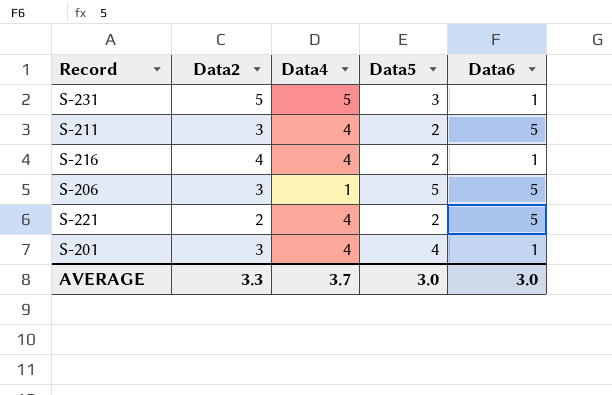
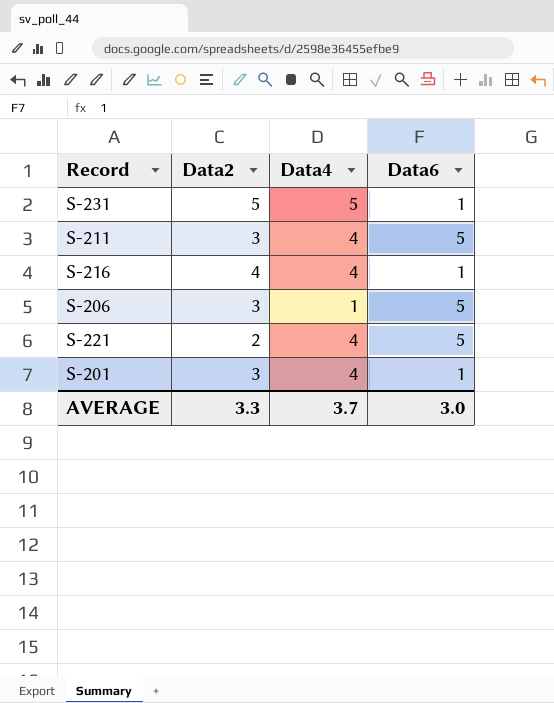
column Data5 | position: 4 -> none

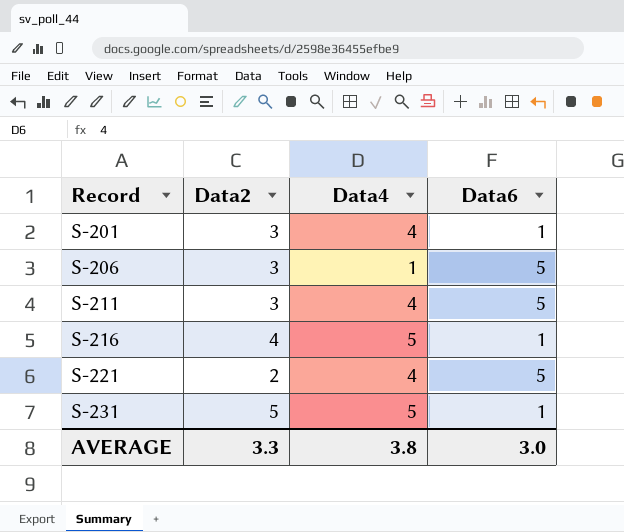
row order: none -> Record ascending
S-216 | Data4: 4 -> 5
AVERAGE | Data4: 3.7 -> 3.8

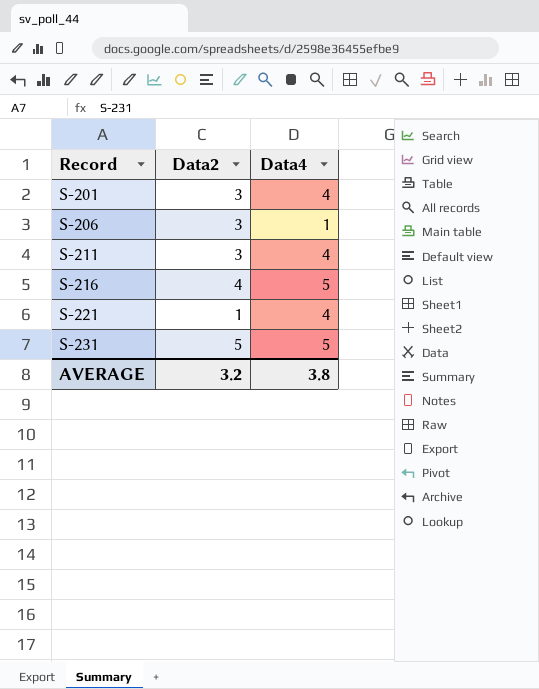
column Data6 | position: 4 -> none
S-221 | Data2: 2 -> 1
AVERAGE | Data2: 3.3 -> 3.2

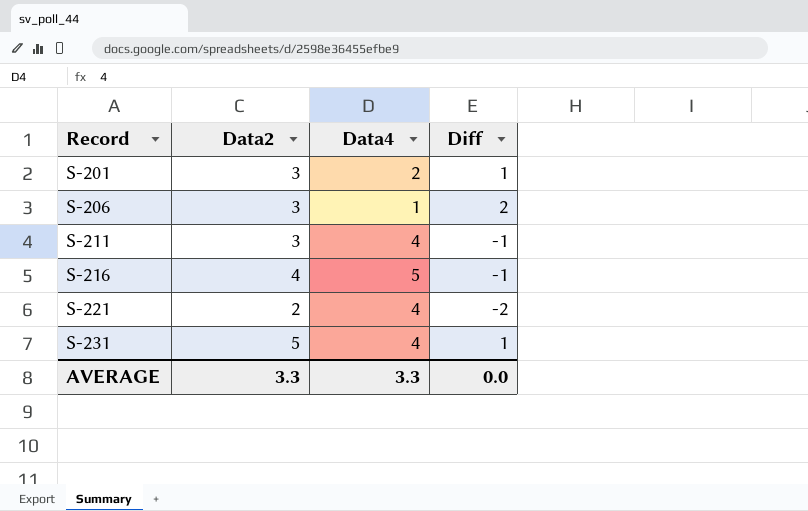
column Diff | formula: none -> [Data2] - [Data4]
S-201 | Data4: 4 -> 2
S-221 | Data2: 1 -> 2
S-231 | Data4: 5 -> 4
AVERAGE | Data2: 3.2 -> 3.3
AVERAGE | Data4: 3.8 -> 3.3

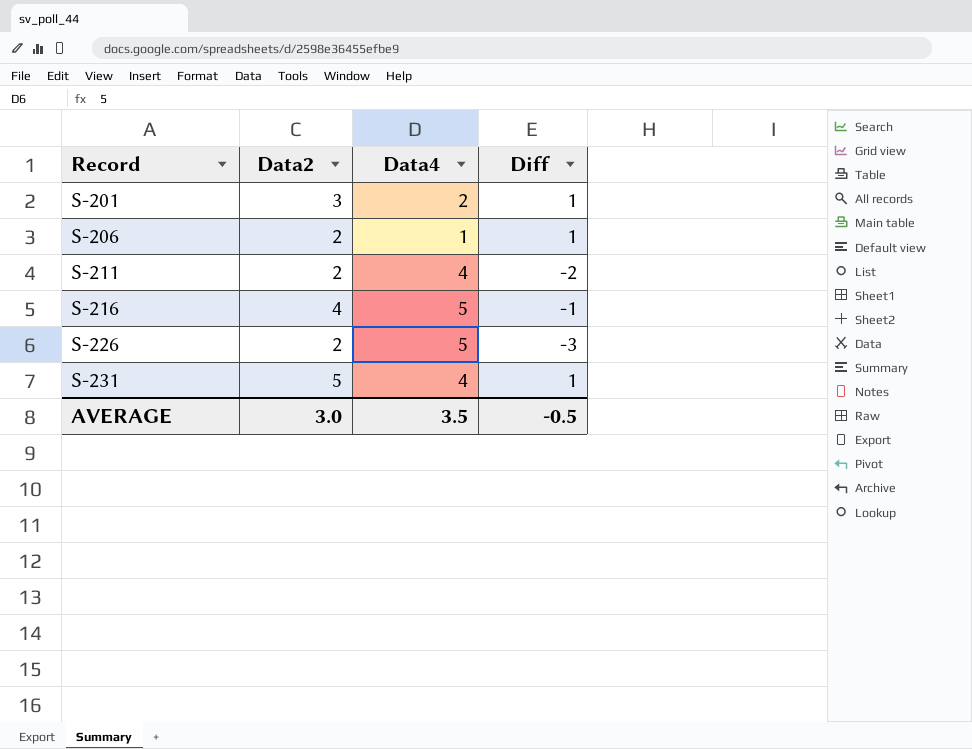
row S-221: 2 | 4 | -2 -> none
S-206 | Data2: 3 -> 2
S-206 | Diff: 2 -> 1
S-211 | Data2: 3 -> 2
S-211 | Diff: -1 -> -2
row S-226: none -> 2 | 5 | -3
AVERAGE | Data2: 3.3 -> 3.0
AVERAGE | Data4: 3.3 -> 3.5
AVERAGE | Diff: 0.0 -> -0.5

